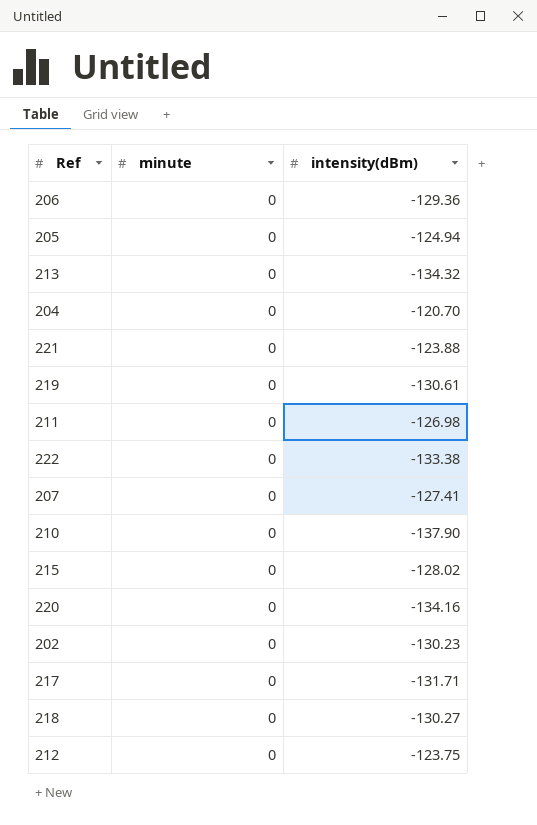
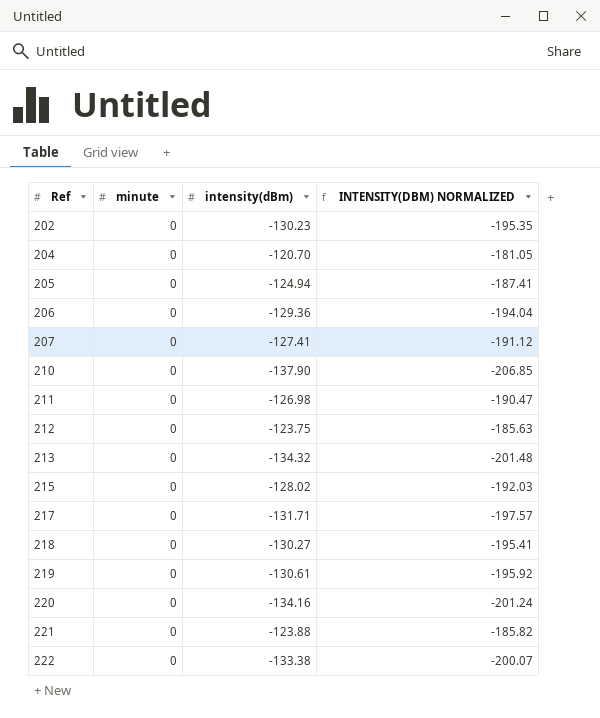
row order: none -> Ref ascending
column INTENSITY(DBM) NORMALIZED | formula: none -> [intensity(dBm)] * 1.5

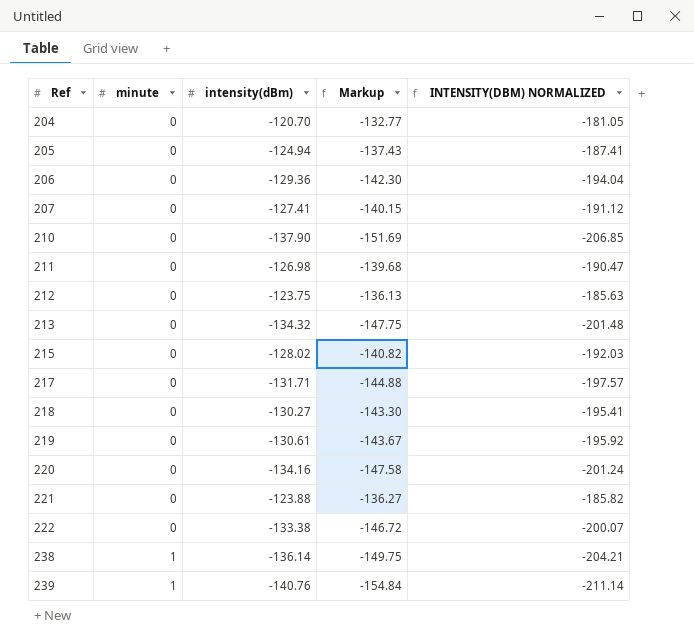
column Markup | formula: none -> [intensity(dBm)] * 1.1
row 202: 0 | -130.23 | -195.35 -> none
row 238: none -> 1 | -136.14 | -149.75 | -204.21
row 239: none -> 1 | -140.76 | -154.84 | -211.14

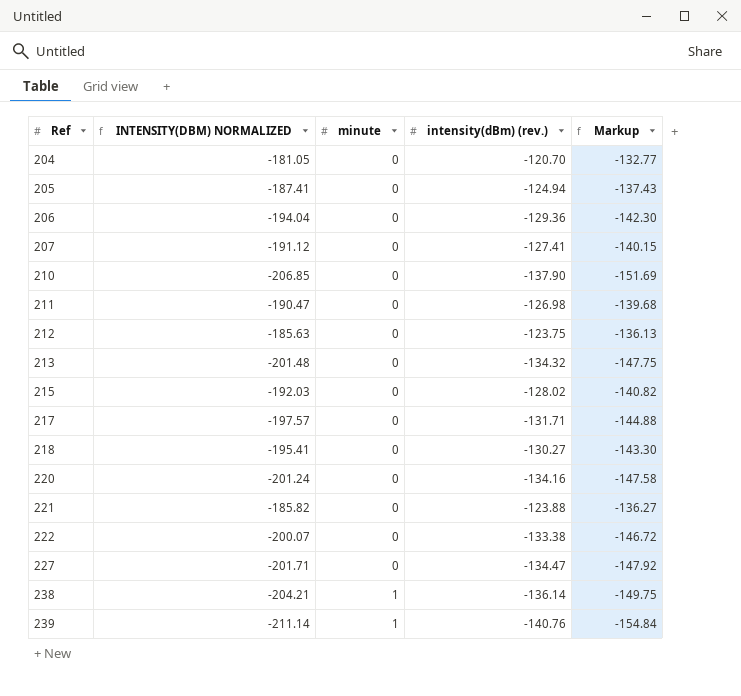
column INTENSITY(DBM) NORMALIZED | position: 5 -> 2
column name: intensity(dBm) -> intensity(dBm) (rev.)
row 219: 0 | -130.61 | -143.67 | -195.92 -> none
row 227: none -> -201.71 | 0 | -134.47 | -147.92

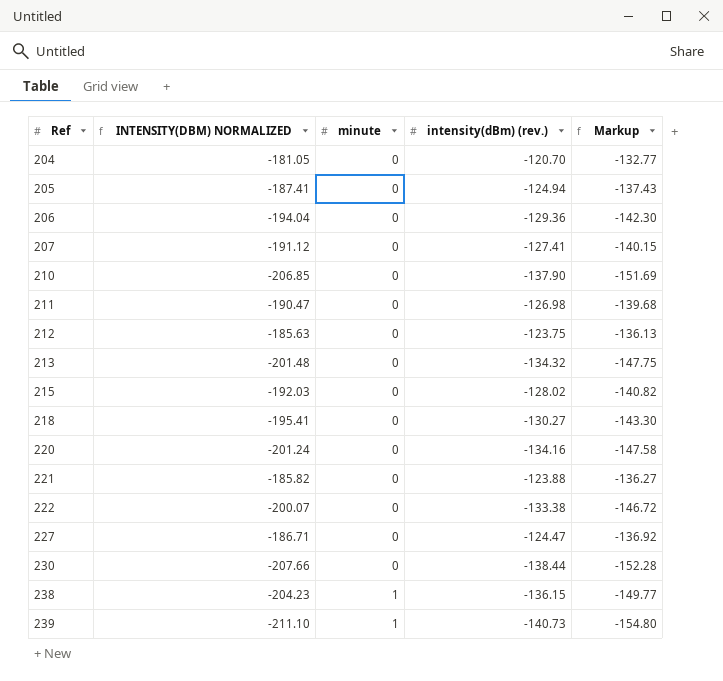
row 217: -197.57 | 0 | -131.71 | -144.88 -> none
227 | INTENSITY(DBM) NORMALIZED: -201.71 -> -186.71
227 | intensity(dBm) (rev.): -134.47 -> -124.47
227 | Markup: -147.92 -> -136.92
row 230: none -> -207.66 | 0 | -138.44 | -152.28
238 | INTENSITY(DBM) NORMALIZED: -204.21 -> -204.23
238 | intensity(dBm) (rev.): -136.14 -> -136.15
238 | Markup: -149.75 -> -149.77
239 | INTENSITY(DBM) NORMALIZED: -211.14 -> -211.10
239 | intensity(dBm) (rev.): -140.76 -> -140.73
239 | Markup: -154.84 -> -154.80

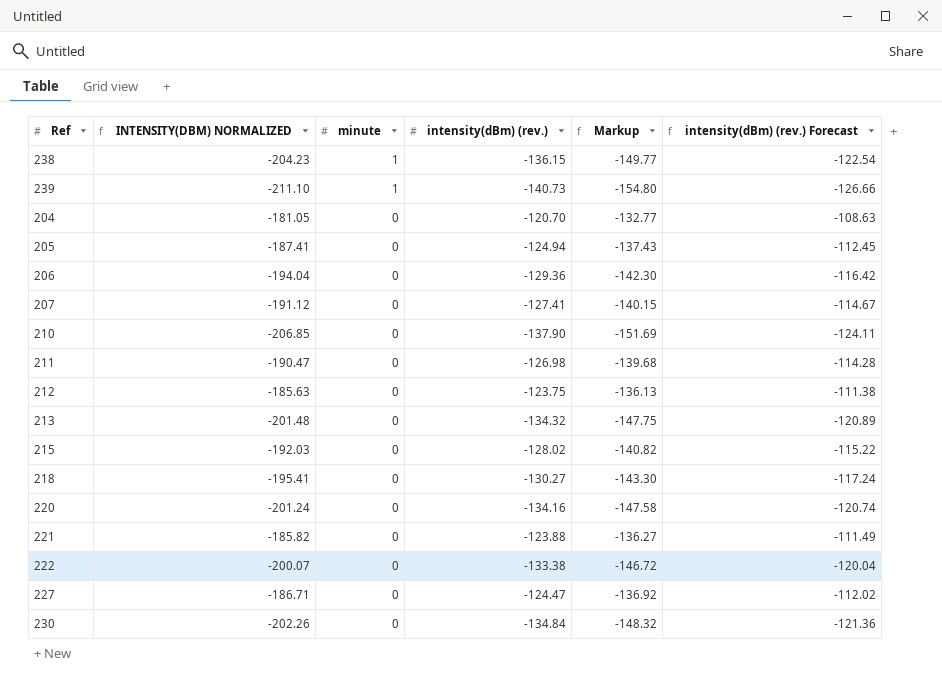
row order: Ref ascending -> minute descending
column intensity(dBm) (rev.) Forecast | formula: none -> [intensity(dBm) (rev.)] * 0.9
230 | INTENSITY(DBM) NORMALIZED: -207.66 -> -202.26
230 | intensity(dBm) (rev.): -138.44 -> -134.84
230 | Markup: -152.28 -> -148.32

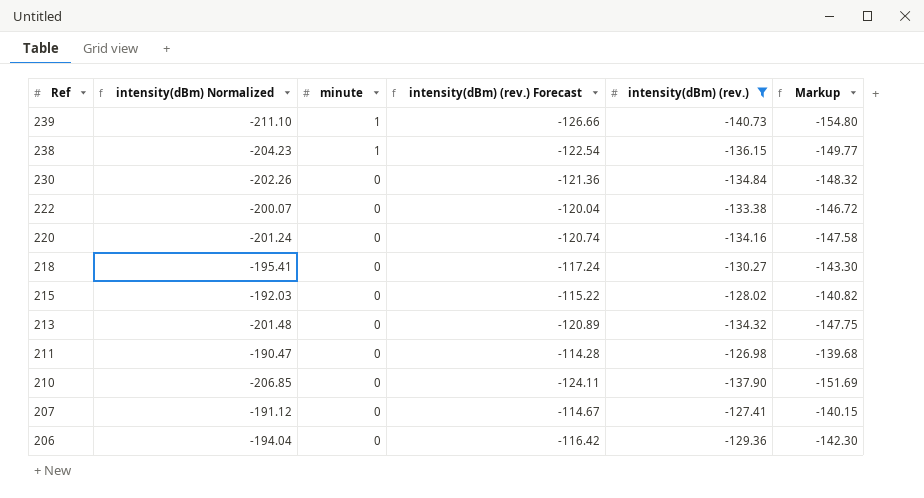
filter: none -> intensity(dBm) (rev.) <= -126.98
row order: minute descending -> Ref descending
column name: INTENSITY(DBM) NORMALIZED -> intensity(dBm) Normalized
column intensity(dBm) (rev.) Forecast | position: 6 -> 4

